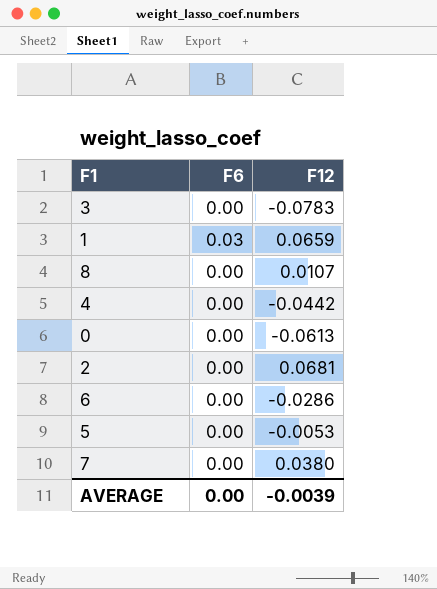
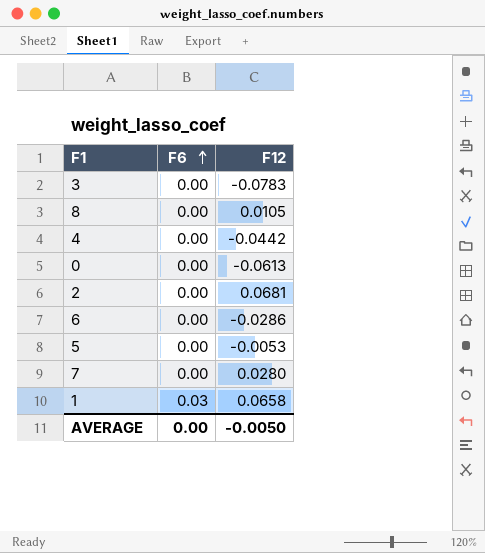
row order: none -> F6 ascending
8 | F12: 0.0107 -> 0.0105
7 | F12: 0.0380 -> 0.0280
1 | F12: 0.0659 -> 0.0658
AVERAGE | F12: -0.0039 -> -0.0050

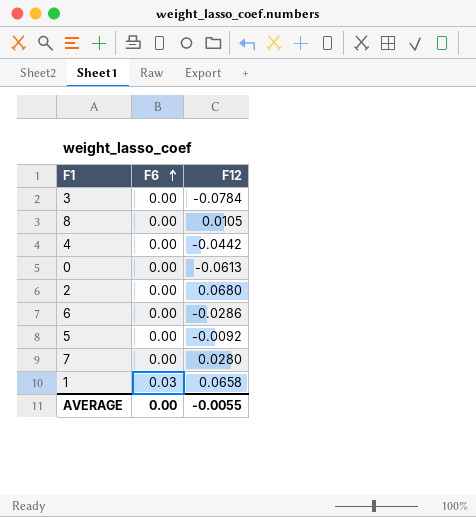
3 | F12: -0.0783 -> -0.0784
2 | F12: 0.0681 -> 0.0680
5 | F12: -0.0053 -> -0.0092
AVERAGE | F12: -0.0050 -> -0.0055

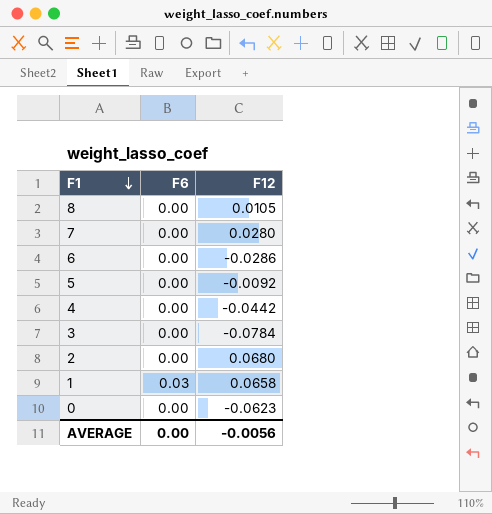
row order: F6 ascending -> F1 descending
0 | F12: -0.0613 -> -0.0623
AVERAGE | F12: -0.0055 -> -0.0056

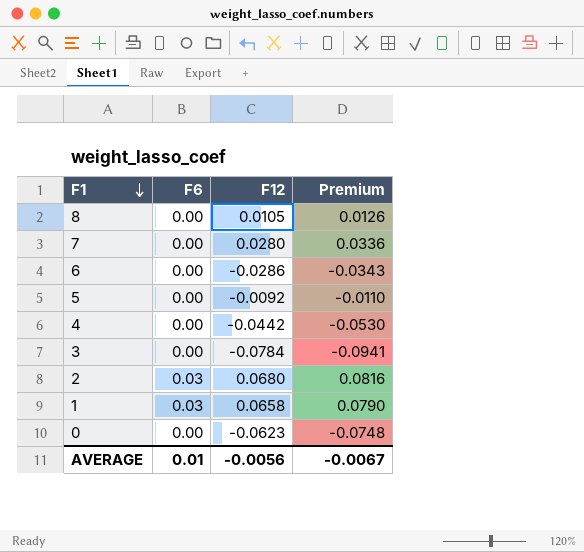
column Premium | formula: none -> [F12] * 1.2
2 | F6: 0.00 -> 0.03
AVERAGE | F6: 0.00 -> 0.01

